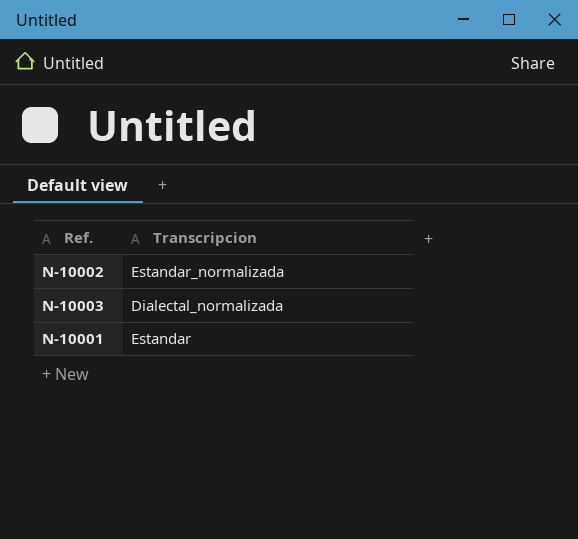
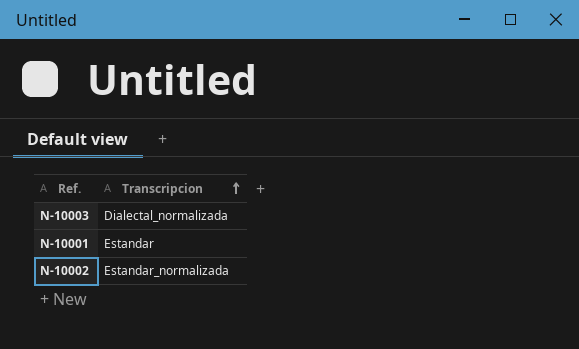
row order: none -> Transcripcion ascending

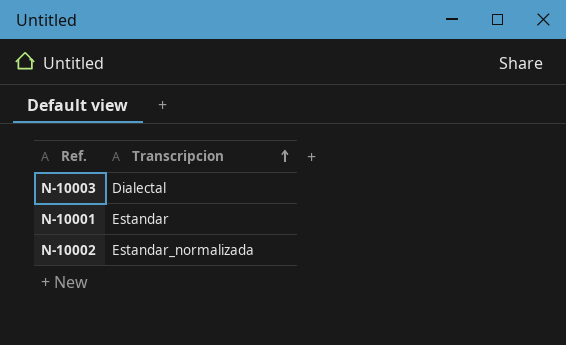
N-10003 | Transcripcion: Dialectal_normalizada -> Dialectal

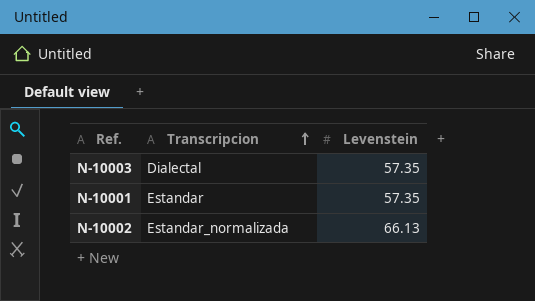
column Levenstein | position: none -> 3

